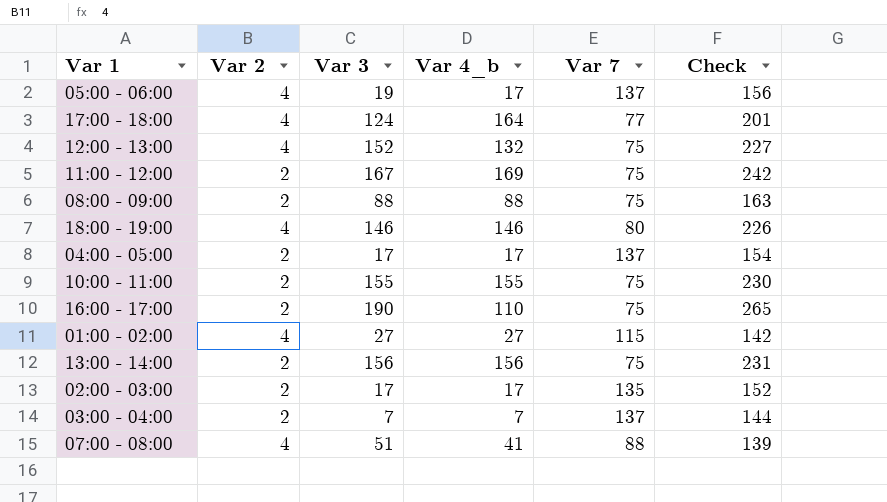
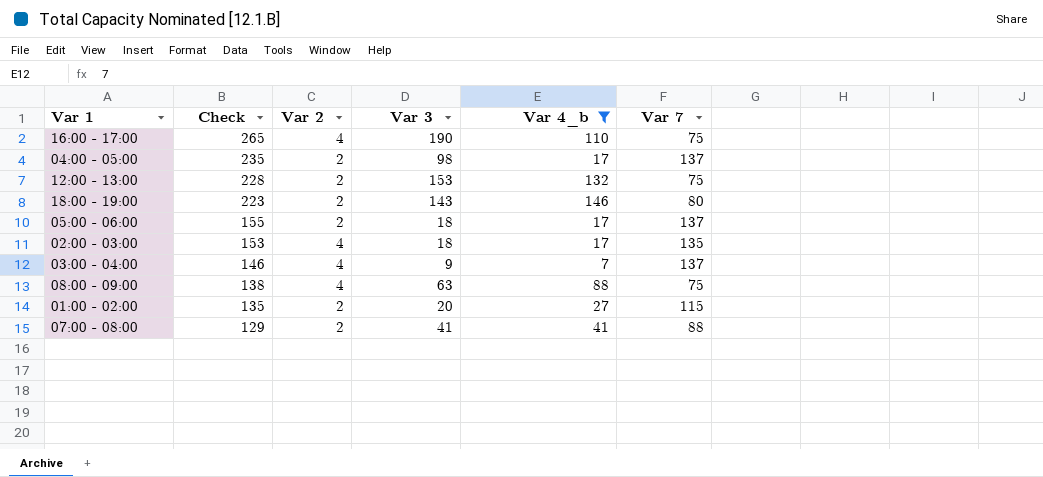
filter: none -> Var 4_b <= 146
row order: none -> Check descending
column Check | position: 6 -> 2
16:00 - 17:00 | Var 2: 2 -> 4
04:00 - 05:00 | Check: 154 -> 235
04:00 - 05:00 | Var 3: 17 -> 98
12:00 - 13:00 | Check: 227 -> 228
12:00 - 13:00 | Var 2: 4 -> 2
12:00 - 13:00 | Var 3: 152 -> 153
18:00 - 19:00 | Check: 226 -> 223
18:00 - 19:00 | Var 2: 4 -> 2
18:00 - 19:00 | Var 3: 146 -> 143
05:00 - 06:00 | Check: 156 -> 155
05:00 - 06:00 | Var 2: 4 -> 2
05:00 - 06:00 | Var 3: 19 -> 18
02:00 - 03:00 | Check: 152 -> 153
02:00 - 03:00 | Var 2: 2 -> 4
02:00 - 03:00 | Var 3: 17 -> 18
03:00 - 04:00 | Check: 144 -> 146
03:00 - 04:00 | Var 2: 2 -> 4
03:00 - 04:00 | Var 3: 7 -> 9
08:00 - 09:00 | Check: 163 -> 138
08:00 - 09:00 | Var 2: 2 -> 4
08:00 - 09:00 | Var 3: 88 -> 63
01:00 - 02:00 | Check: 142 -> 135
01:00 - 02:00 | Var 2: 4 -> 2
01:00 - 02:00 | Var 3: 27 -> 20
07:00 - 08:00 | Check: 139 -> 129
07:00 - 08:00 | Var 2: 4 -> 2
07:00 - 08:00 | Var 3: 51 -> 41

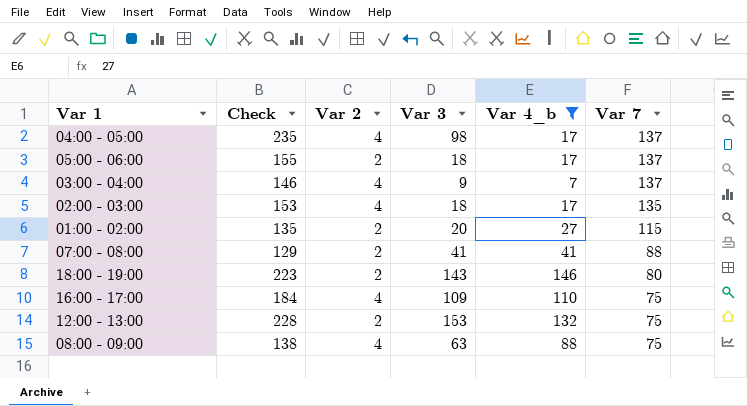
row order: Check descending -> Var 7 descending
04:00 - 05:00 | Var 2: 2 -> 4
16:00 - 17:00 | Check: 265 -> 184
16:00 - 17:00 | Var 3: 190 -> 109

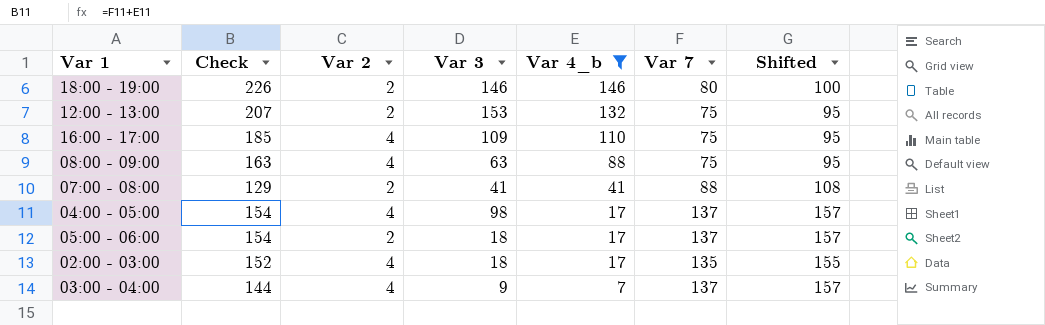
row order: Var 7 descending -> Var 4_b descending
column Check | formula: [Var 3] + [Var 7] -> [Var 4_b] + [Var 7]
column Shifted | formula: none -> [Var 7] + 20
row 01:00 - 02:00: 135 | 2 | 20 | 27 | 115 -> none
18:00 - 19:00 | Var 3: 143 -> 146

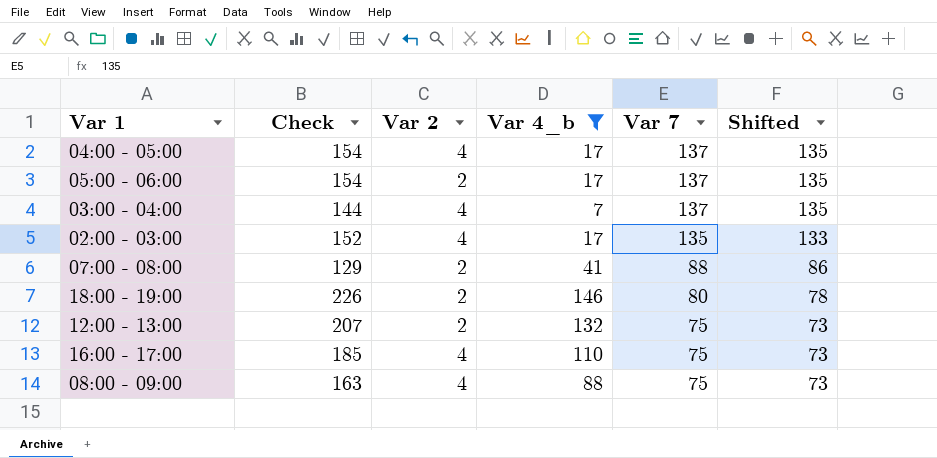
row order: Var 4_b descending -> Var 7 descending
column Var 3 | position: 4 -> none
column Shifted | formula: [Var 7] + 20 -> [Var 7] - 2

